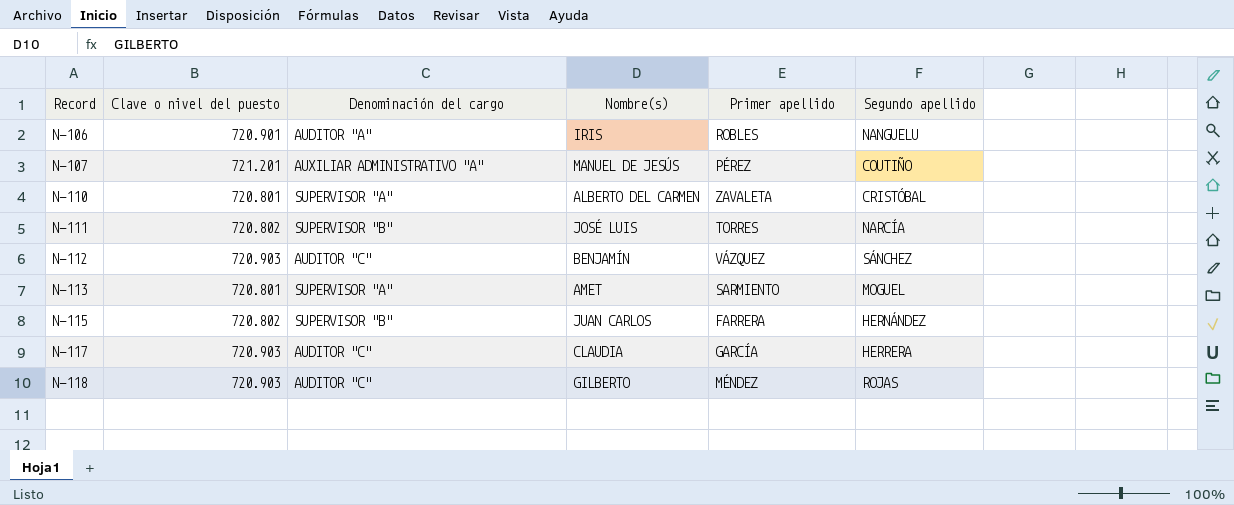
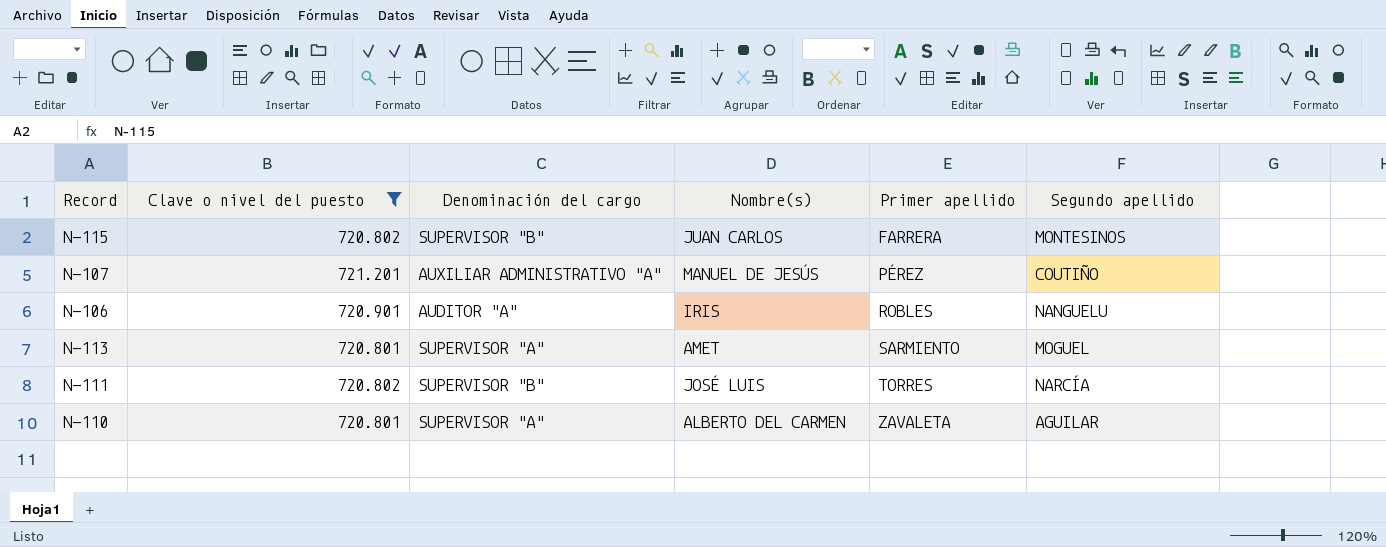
filter: none -> Clave o nivel del puesto != 720.903
row order: Record ascending -> Primer apellido ascending
N-115 | Segundo apellido: HERNÁNDEZ -> MONTESINOS
N-110 | Segundo apellido: CRISTÓBAL -> AGUILAR

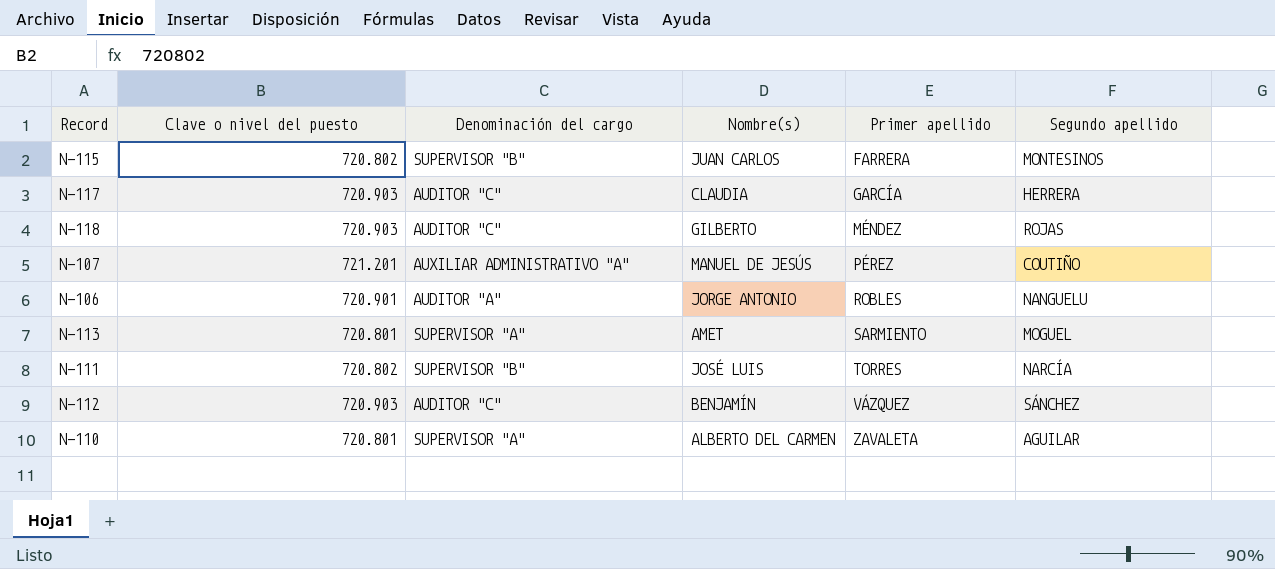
filter: Clave o nivel del puesto != 720.903 -> none
N-106 | Nombre(s): IRIS -> JORGE ANTONIO

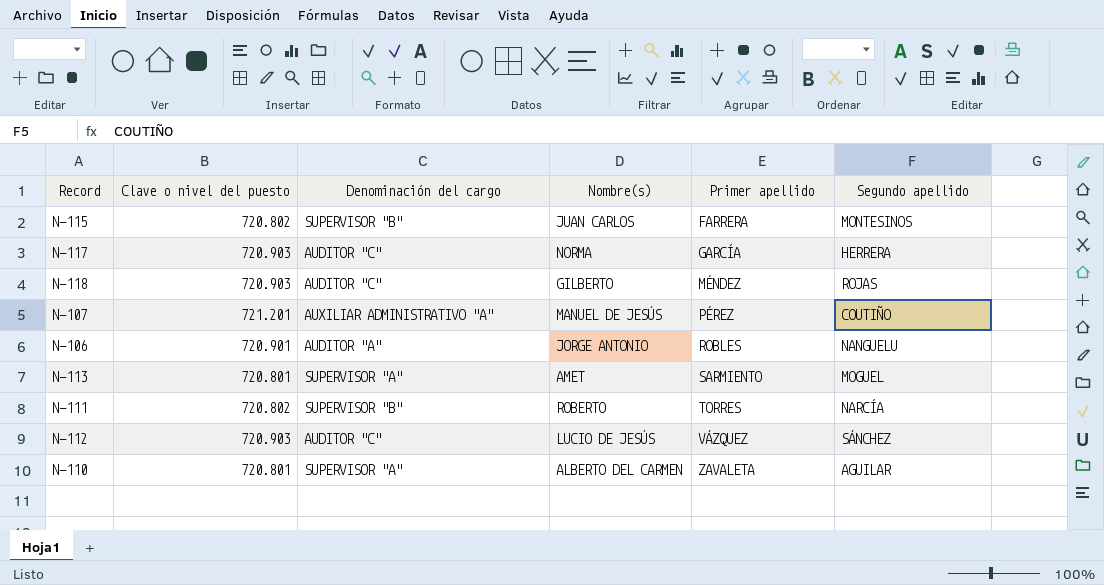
N-117 | Nombre(s): CLAUDIA -> NORMA
N-111 | Nombre(s): JOSÉ LUIS -> ROBERTO
N-112 | Nombre(s): BENJAMÍN -> LUCIO DE JESÚS

